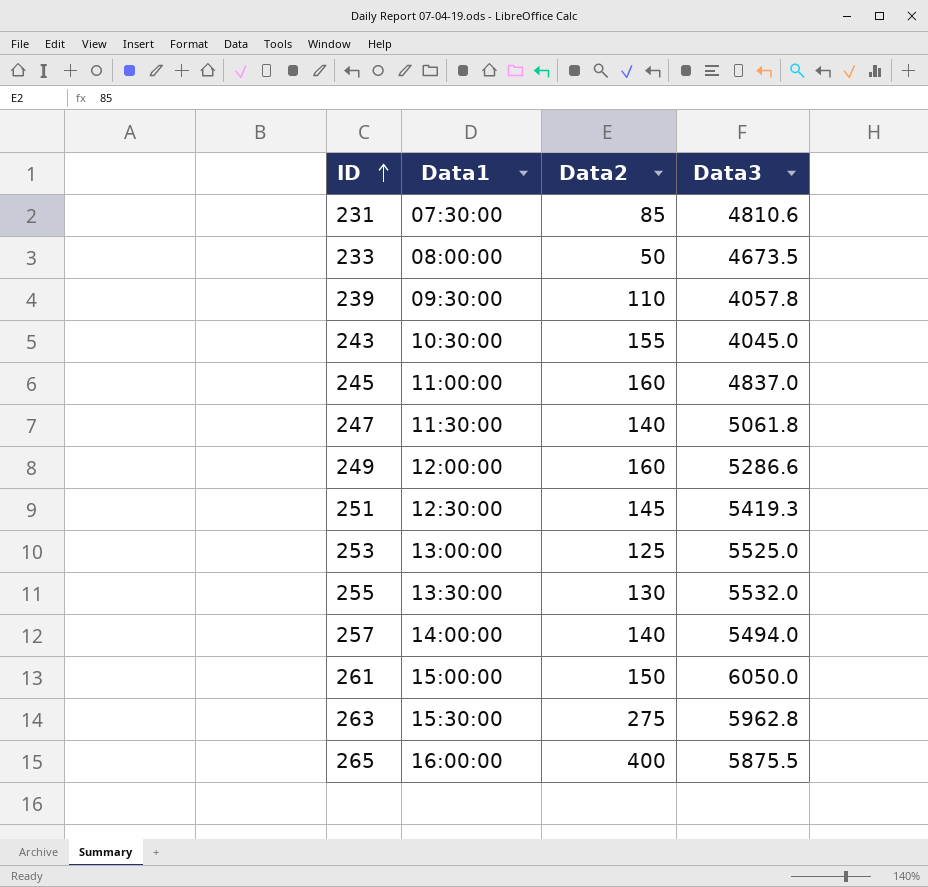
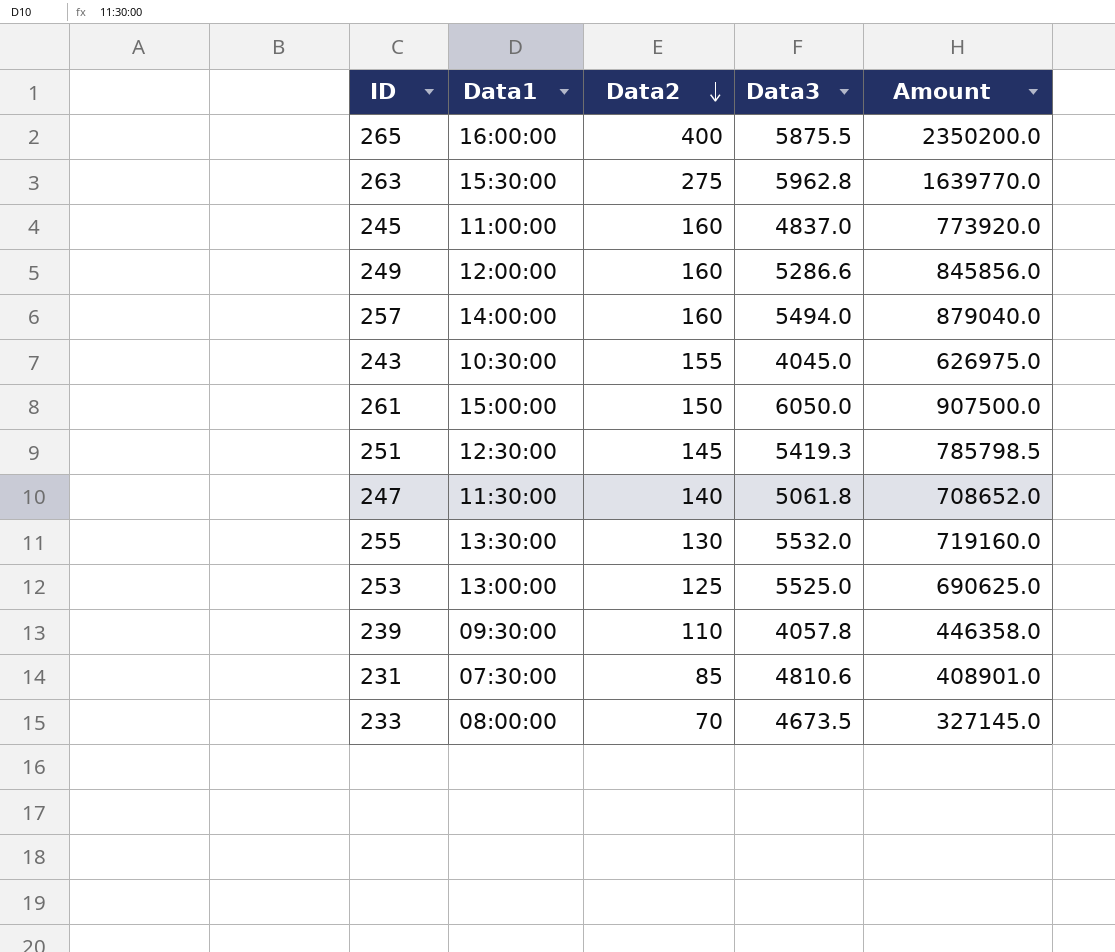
row order: ID ascending -> Data2 descending
column Amount | formula: none -> [Data2] * [Data3]
257 | Data2: 140 -> 160
233 | Data2: 50 -> 70

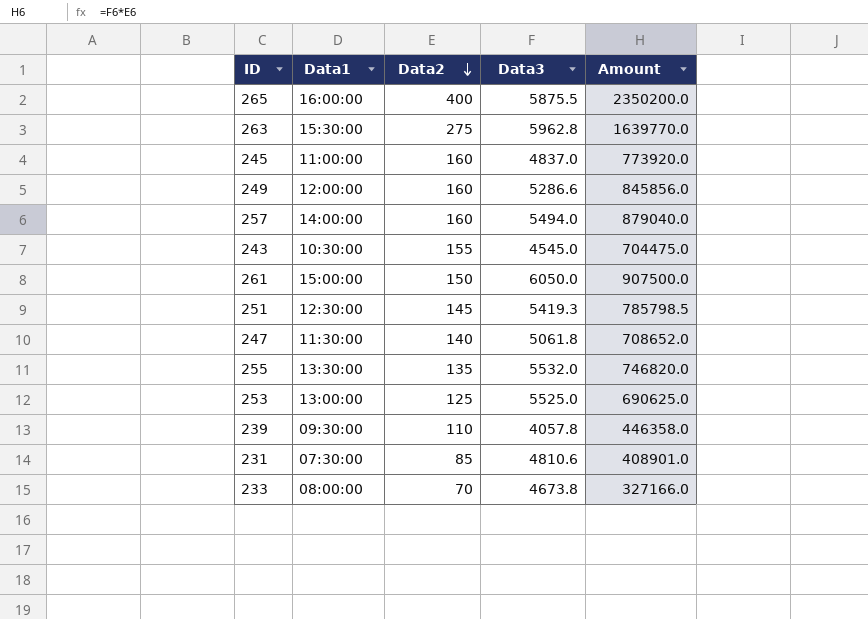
243 | Data3: 4045.0 -> 4545.0
243 | Amount: 626975.0 -> 704475.0
255 | Data2: 130 -> 135
255 | Amount: 719160.0 -> 746820.0
233 | Data3: 4673.5 -> 4673.8
233 | Amount: 327145.0 -> 327166.0

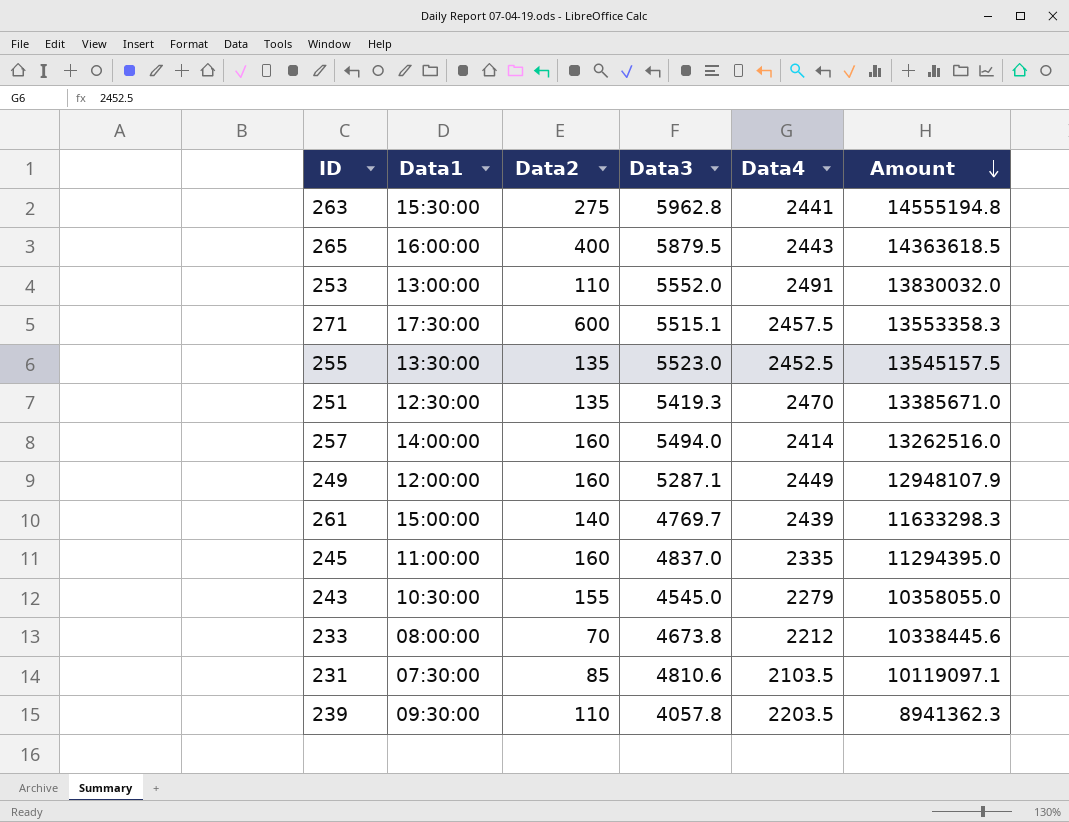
row order: Data2 descending -> Amount descending
column Data4 | position: none -> 5
column Amount | formula: [Data2] * [Data3] -> [Data3] * [Data4]
row 247: 11:30:00 | 140 | 5061.8 | 708652.0 -> none
265 | Data3: 5875.5 -> 5879.5
253 | Data2: 125 -> 110
253 | Data3: 5525.0 -> 5552.0
row 271: none -> 17:30:00 | 600 | 5515.1 | 2457.5 | 13553358.3
255 | Data3: 5532.0 -> 5523.0
251 | Data2: 145 -> 135
249 | Data3: 5286.6 -> 5287.1
261 | Data2: 150 -> 140
261 | Data3: 6050.0 -> 4769.7

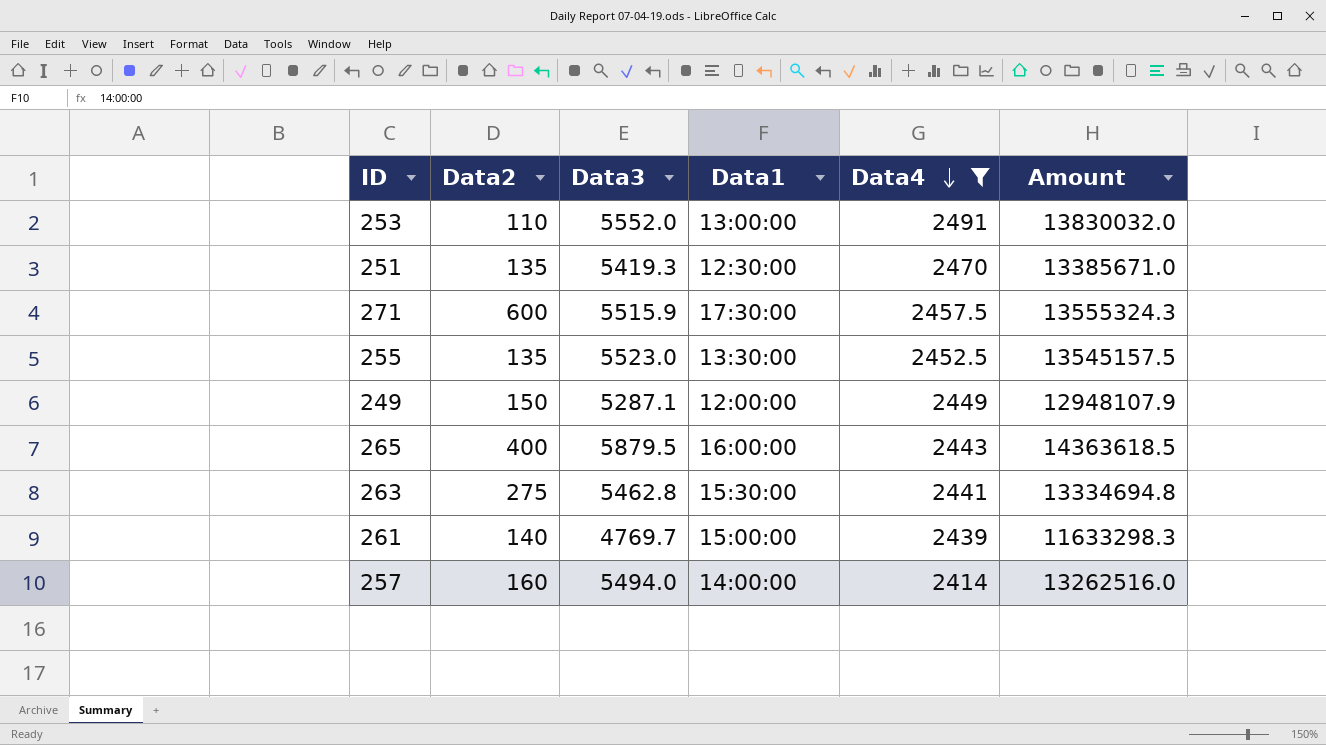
filter: none -> Data4 >= 2414
row order: Amount descending -> Data4 descending
column Data1 | position: 2 -> 4
271 | Data3: 5515.1 -> 5515.9
271 | Amount: 13553358.3 -> 13555324.3
249 | Data2: 160 -> 150
263 | Data3: 5962.8 -> 5462.8
263 | Amount: 14555194.8 -> 13334694.8

